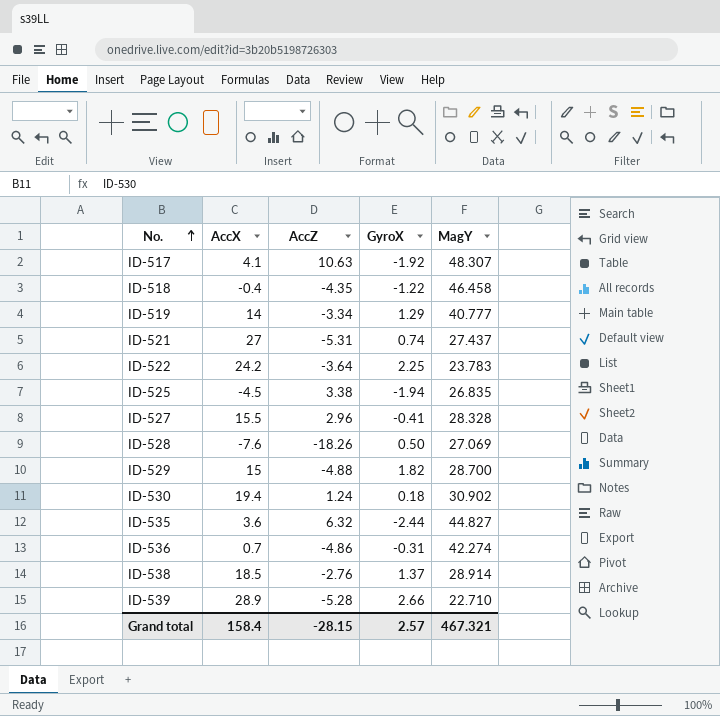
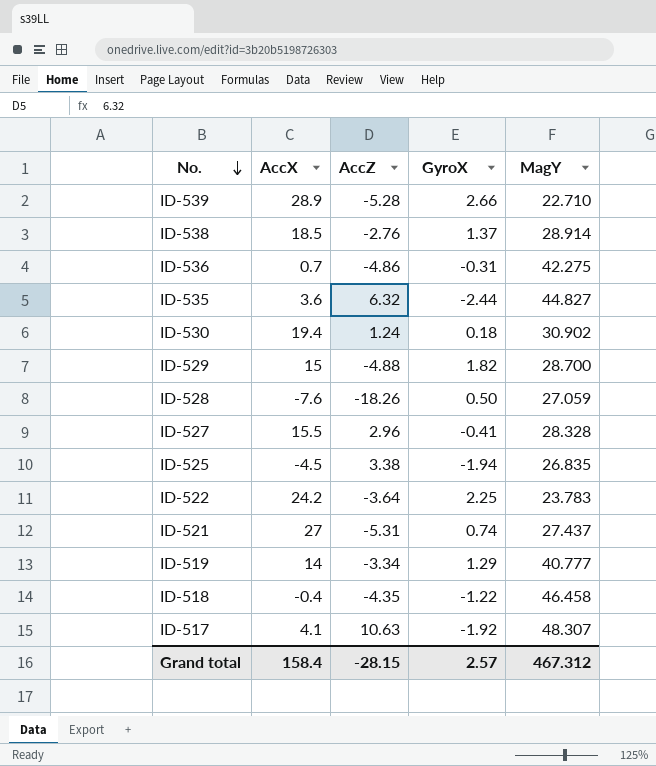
row order: No. ascending -> No. descending
ID-536 | MagY: 42.274 -> 42.275
ID-528 | MagY: 27.069 -> 27.059
Grand total | MagY: 467.321 -> 467.312

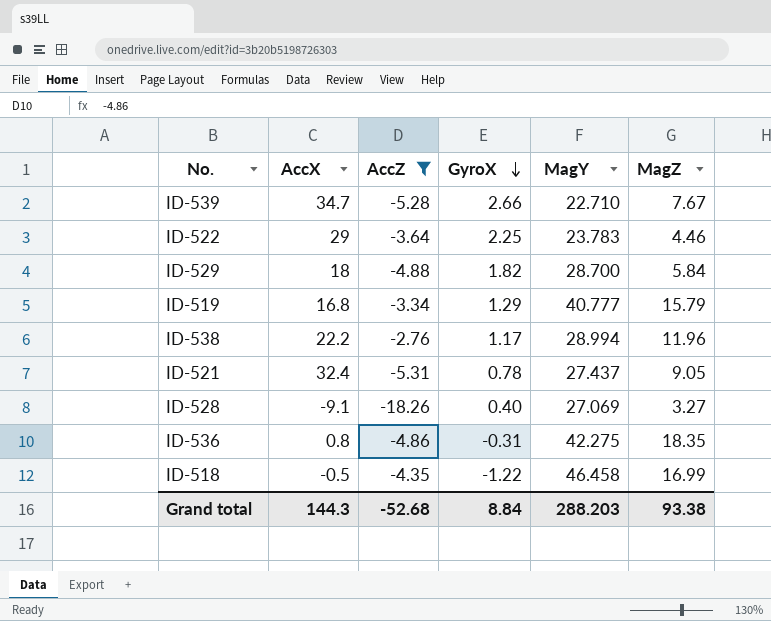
filter: none -> AccZ <= -2.76
row order: No. descending -> GyroX descending
column MagZ | position: none -> 6
ID-539 | AccX: 28.9 -> 34.7
ID-522 | AccX: 24.2 -> 29
ID-529 | AccX: 15 -> 18
ID-519 | AccX: 14 -> 16.8
ID-538 | AccX: 18.5 -> 22.2
ID-538 | GyroX: 1.37 -> 1.17
ID-538 | MagY: 28.914 -> 28.994
ID-521 | AccX: 27 -> 32.4
ID-521 | GyroX: 0.74 -> 0.78
ID-528 | AccX: -7.6 -> -9.1
ID-528 | GyroX: 0.50 -> 0.40
ID-528 | MagY: 27.059 -> 27.069
ID-536 | AccX: 0.7 -> 0.8
ID-518 | AccX: -0.4 -> -0.5
Grand total | AccX: 158.4 -> 144.3
Grand total | AccZ: -28.15 -> -52.68
Grand total | GyroX: 2.57 -> 8.84
Grand total | MagY: 467.312 -> 288.203

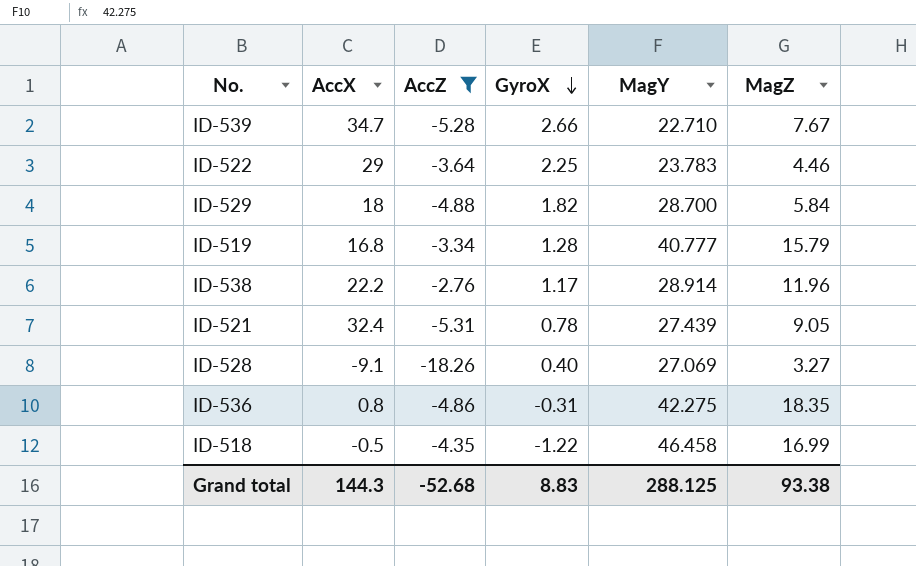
ID-519 | GyroX: 1.29 -> 1.28
ID-538 | MagY: 28.994 -> 28.914
ID-521 | MagY: 27.437 -> 27.439
Grand total | GyroX: 8.84 -> 8.83
Grand total | MagY: 288.203 -> 288.125

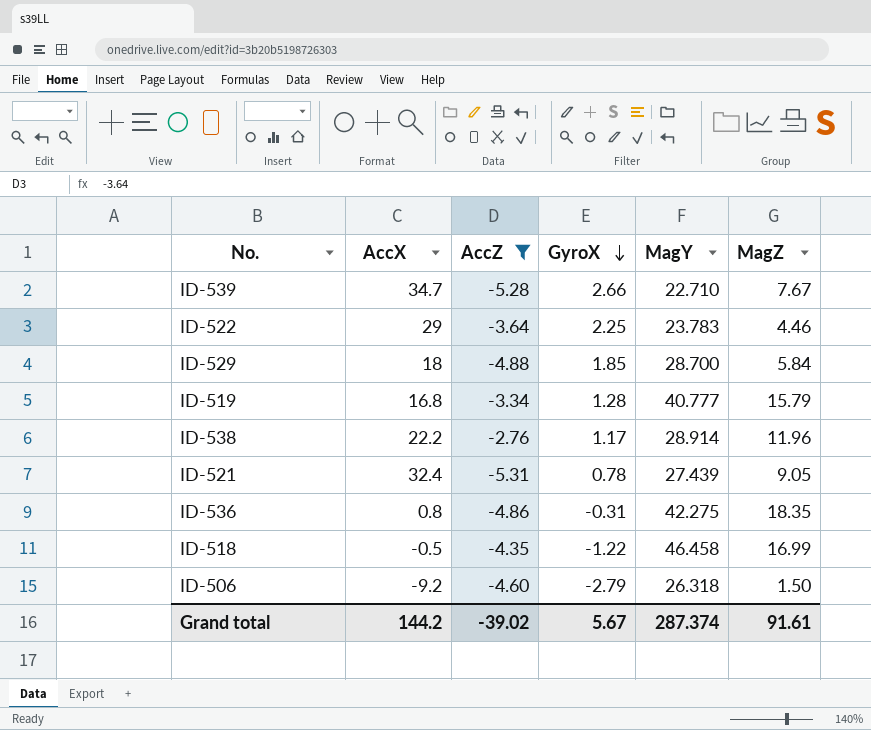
row ID-528: -9.1 | -18.26 | 0.40 | 27.069 | 3.27 -> none
ID-529 | GyroX: 1.82 -> 1.85
row ID-506: none -> -9.2 | -4.60 | -2.79 | 26.318 | 1.50
Grand total | AccX: 144.3 -> 144.2
Grand total | AccZ: -52.68 -> -39.02
Grand total | GyroX: 8.83 -> 5.67
Grand total | MagY: 288.125 -> 287.374
Grand total | MagZ: 93.38 -> 91.61

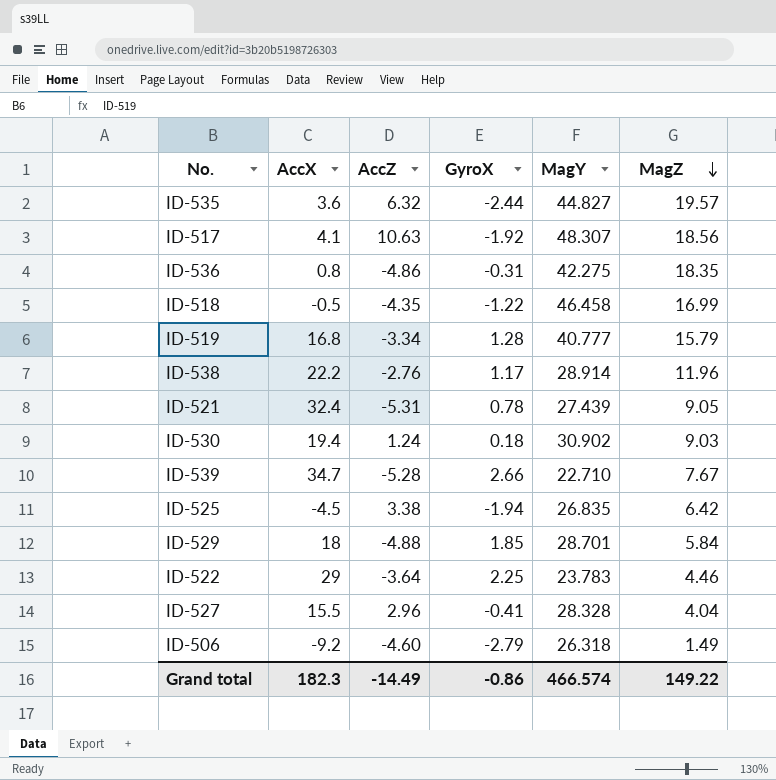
filter: AccZ <= -2.76 -> none
row order: GyroX descending -> MagZ descending
ID-529 | MagY: 28.700 -> 28.701
ID-506 | MagZ: 1.50 -> 1.49
Grand total | AccX: 144.2 -> 182.3
Grand total | AccZ: -39.02 -> -14.49
Grand total | GyroX: 5.67 -> -0.86
Grand total | MagY: 287.374 -> 466.574
Grand total | MagZ: 91.61 -> 149.22

